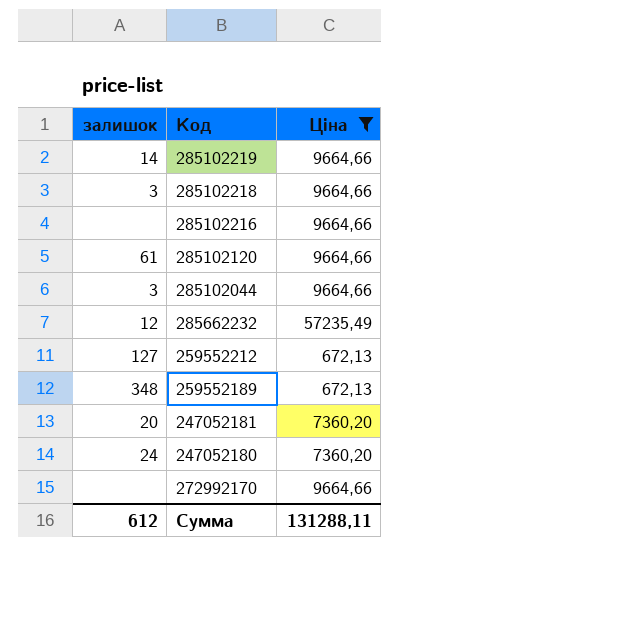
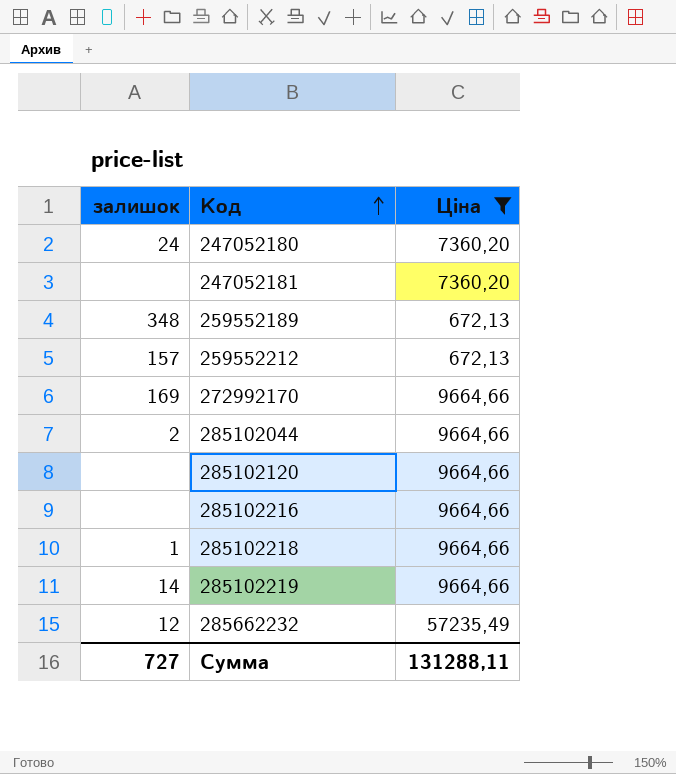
row order: none -> Код ascending
247052181 | залишок: 20 -> none
259552212 | залишок: 127 -> 157
272992170 | залишок: none -> 169
285102044 | залишок: 3 -> 2
285102120 | залишок: 61 -> none
285102218 | залишок: 3 -> 1
Сумма | залишок: 612 -> 727

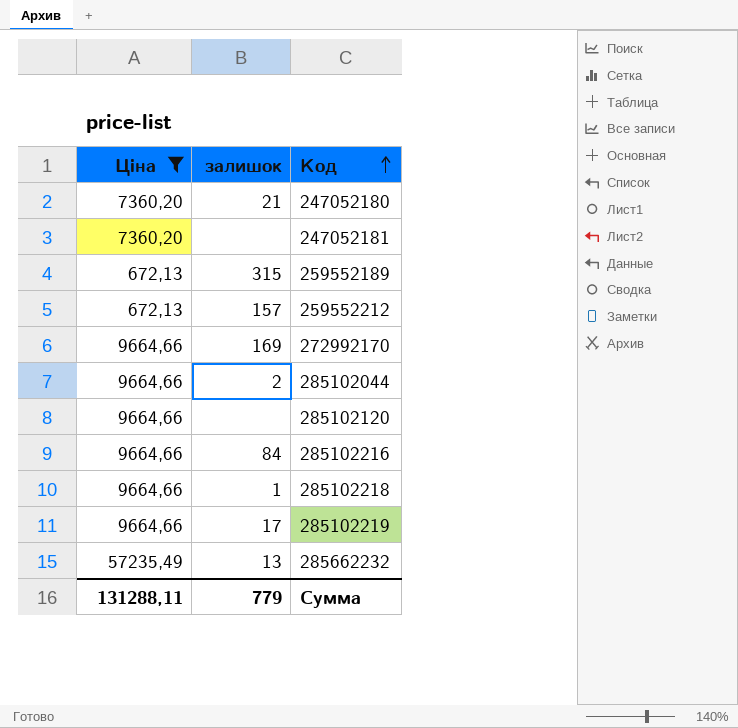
column Ціна | position: 3 -> 1
247052180 | залишок: 24 -> 21
259552189 | залишок: 348 -> 315
285102216 | залишок: none -> 84
285102219 | залишок: 14 -> 17
285662232 | залишок: 12 -> 13
Сумма | залишок: 727 -> 779

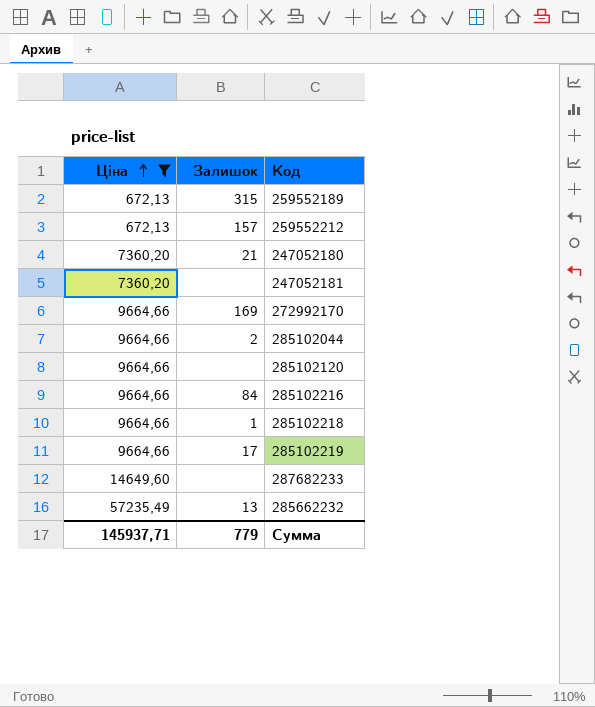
row order: Код ascending -> Ціна ascending
column name: залишок -> Залишок
row 287682233: none -> 14649,60 | none
Сумма | Ціна: 131288,11 -> 145937,71

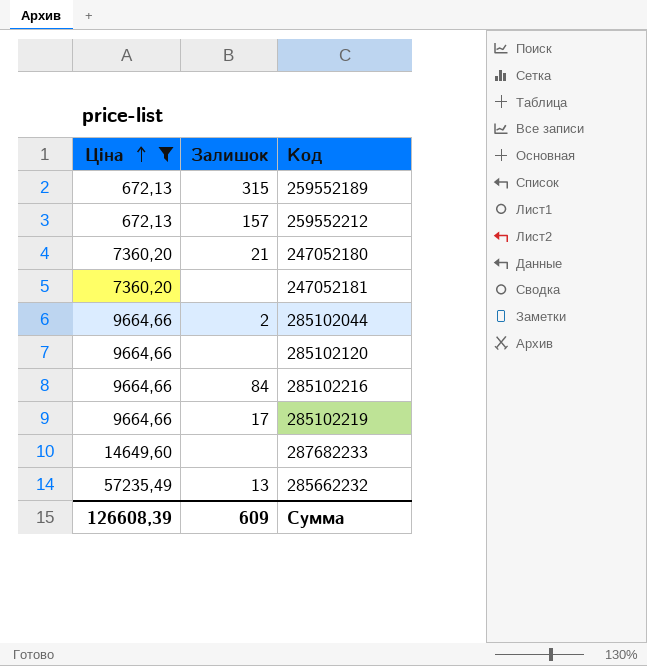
row 272992170: 9664,66 | 169 -> none
row 285102218: 9664,66 | 1 -> none
Сумма | Ціна: 145937,71 -> 126608,39
Сумма | Залишок: 779 -> 609

